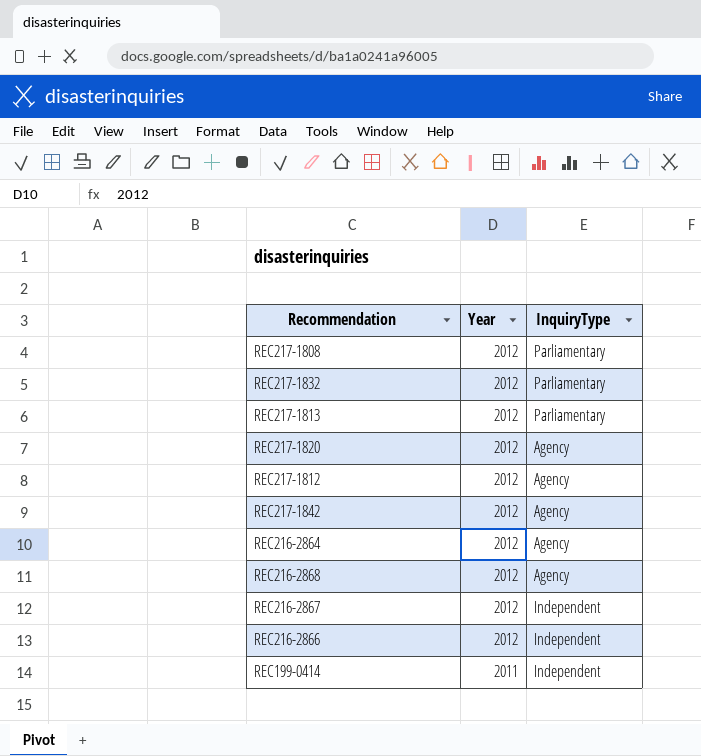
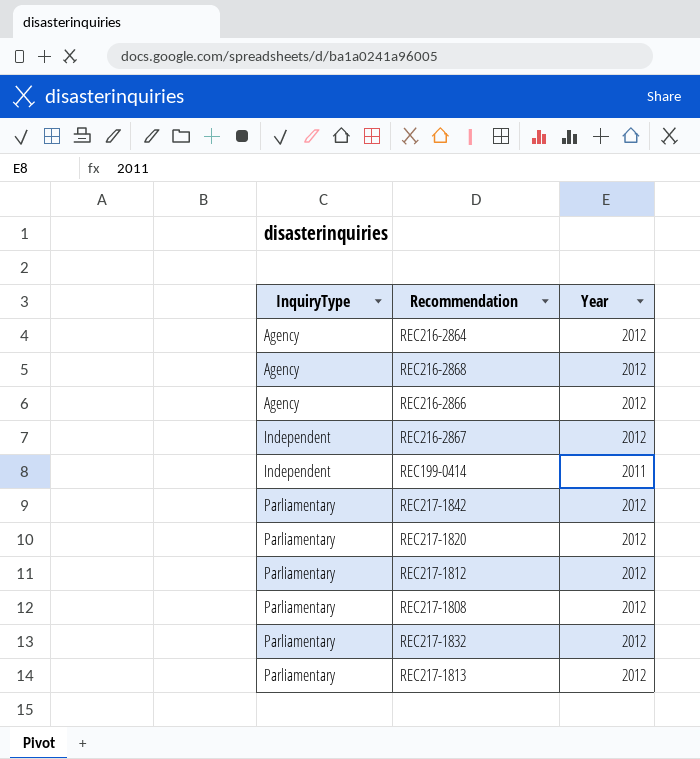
row order: Year descending -> InquiryType ascending
column InquiryType | position: 3 -> 1
REC216-2866 | InquiryType: Independent -> Agency
REC217-1842 | InquiryType: Agency -> Parliamentary
REC217-1820 | InquiryType: Agency -> Parliamentary
REC217-1812 | InquiryType: Agency -> Parliamentary

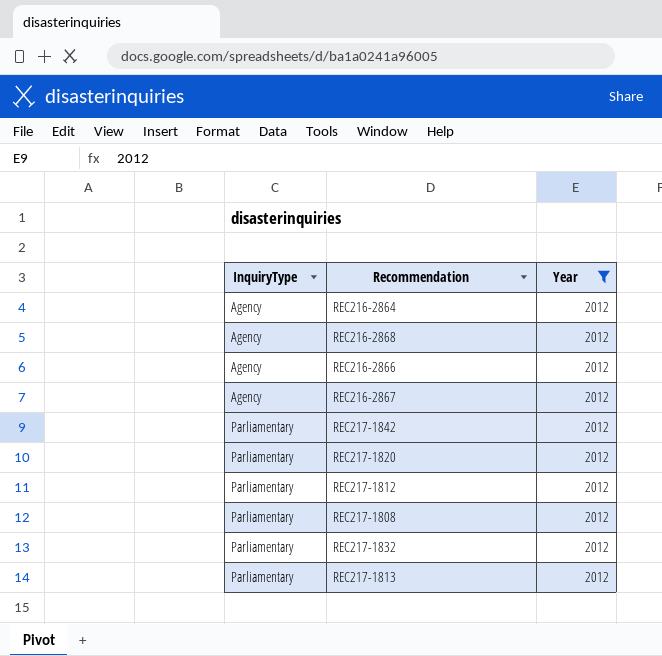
filter: none -> Year = 2012
REC216-2867 | InquiryType: Independent -> Agency

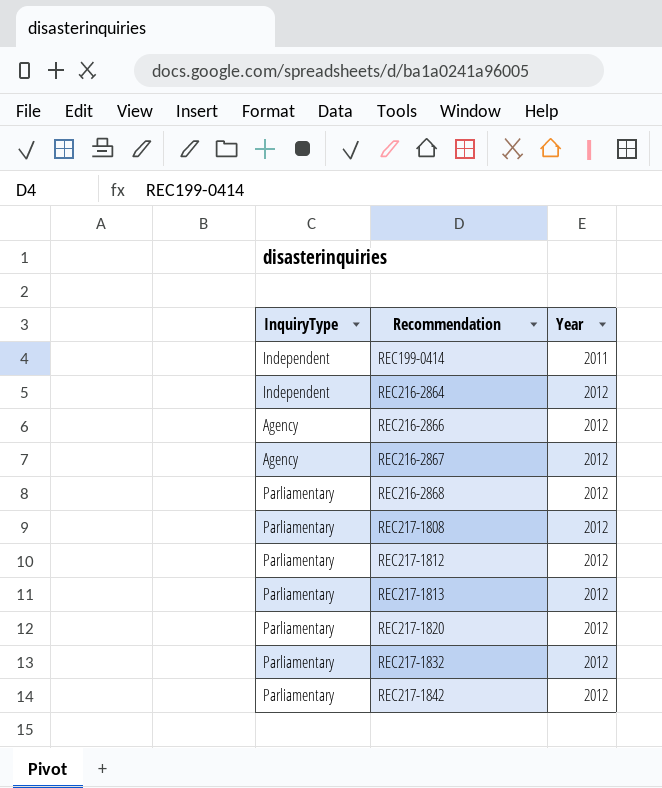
filter: Year = 2012 -> none
row order: InquiryType ascending -> Recommendation ascending
REC216-2864 | InquiryType: Agency -> Independent
REC216-2868 | InquiryType: Agency -> Parliamentary

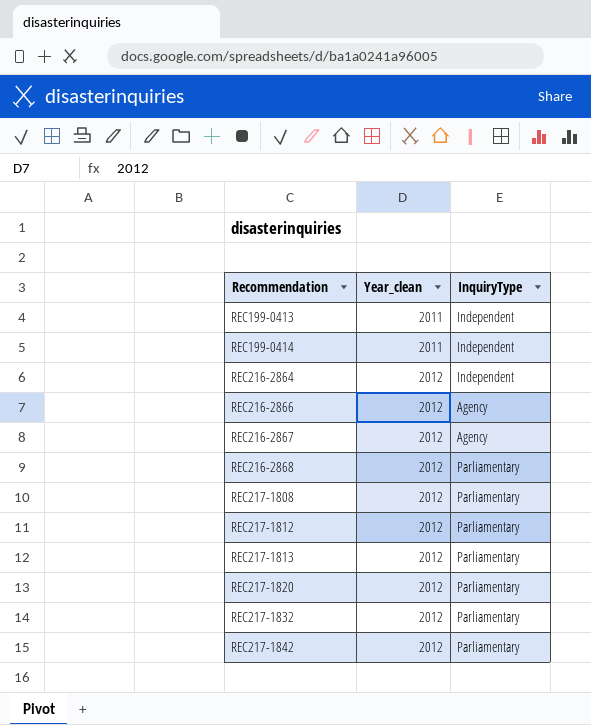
column name: Year -> Year_clean
column InquiryType | position: 1 -> 3
row REC199-0413: none -> 2011 | Independent

